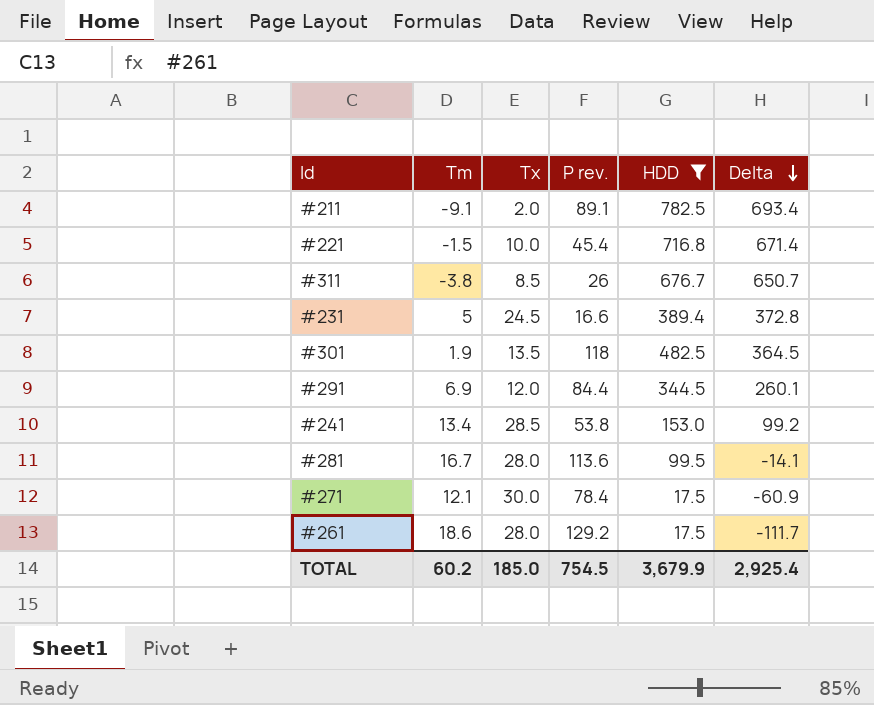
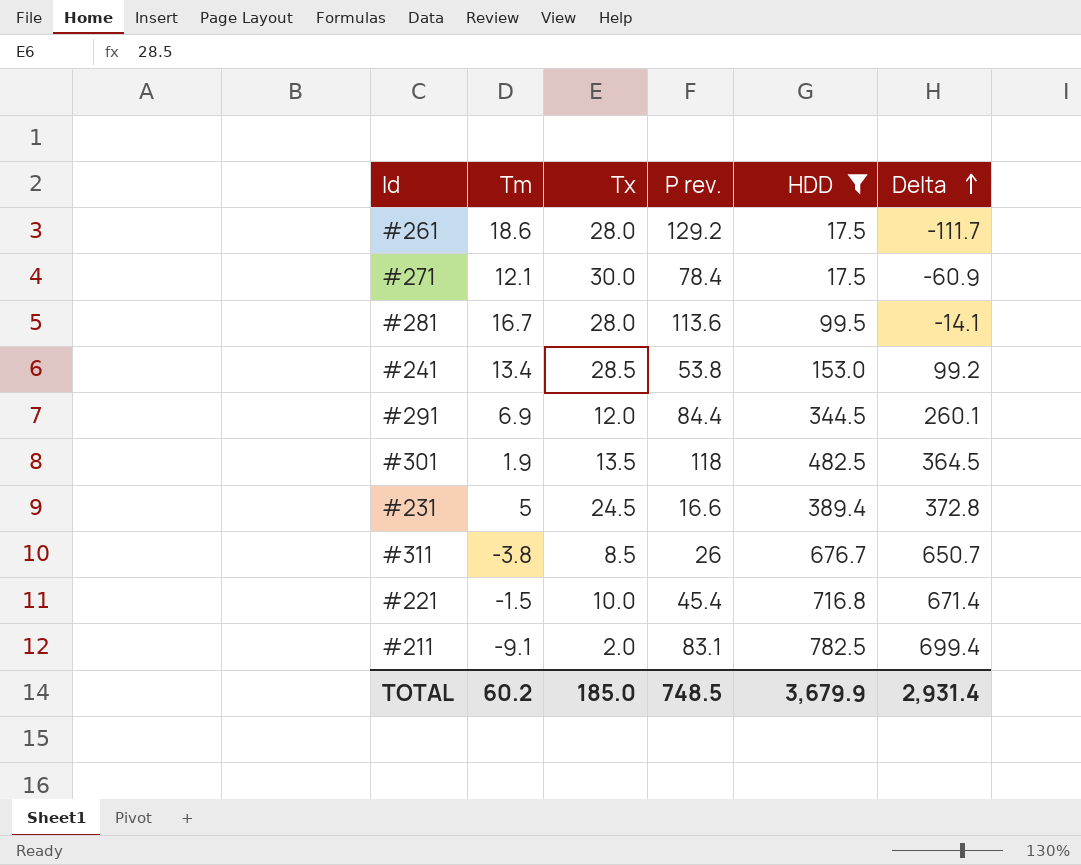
row order: Delta descending -> Delta ascending
#211 | P rev.: 89.1 -> 83.1
#211 | Delta: 693.4 -> 699.4
TOTAL | P rev.: 754.5 -> 748.5
TOTAL | Delta: 2,925.4 -> 2,931.4

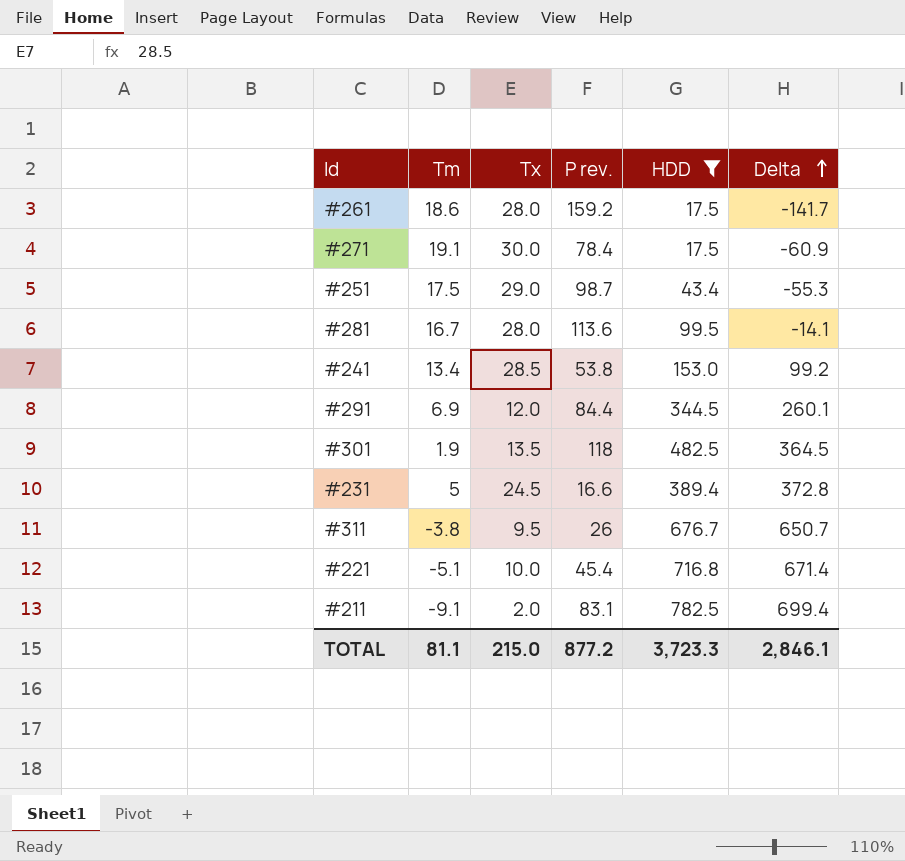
#261 | P rev.: 129.2 -> 159.2
#261 | Delta: -111.7 -> -141.7
#271 | Tm: 12.1 -> 19.1
row #251: none -> 17.5 | 29.0 | 98.7 | 43.4 | -55.3
#311 | Tx: 8.5 -> 9.5
#221 | Tm: -1.5 -> -5.1
TOTAL | Tm: 60.2 -> 81.1
TOTAL | Tx: 185.0 -> 215.0
TOTAL | P rev.: 748.5 -> 877.2
TOTAL | HDD: 3,679.9 -> 3,723.3
TOTAL | Delta: 2,931.4 -> 2,846.1

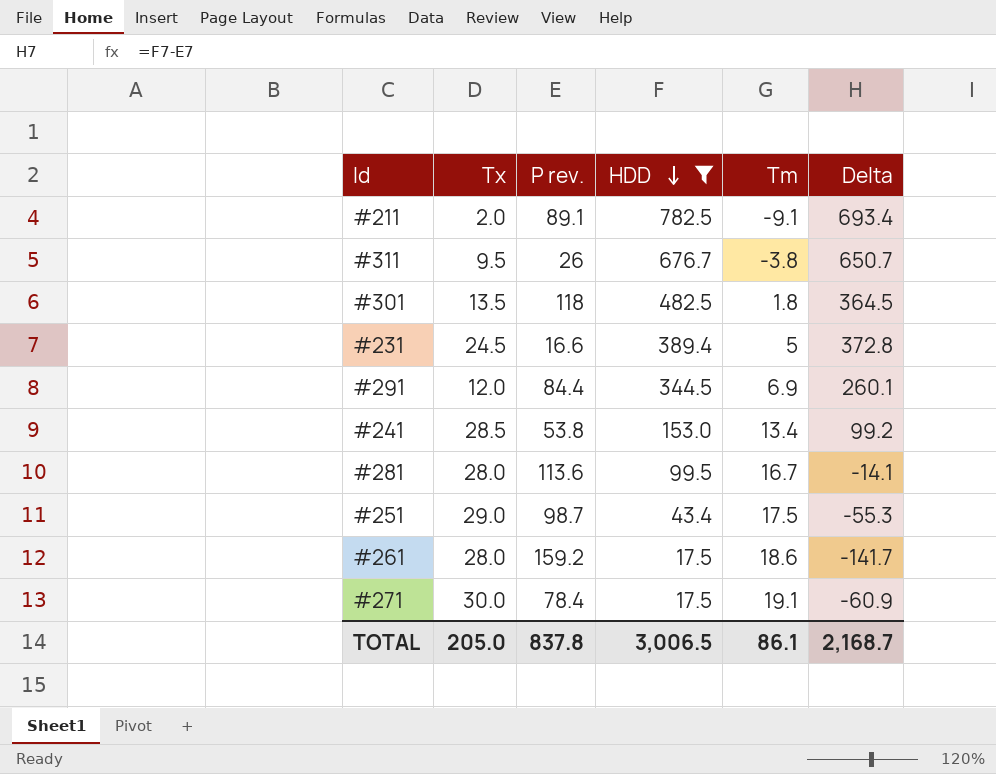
row order: Delta ascending -> HDD descending
column Tm | position: 2 -> 5
row #221: -5.1 | 10.0 | 45.4 | 716.8 | 671.4 -> none
#211 | P rev.: 83.1 -> 89.1
#211 | Delta: 699.4 -> 693.4
#301 | Tm: 1.9 -> 1.8
TOTAL | Tx: 215.0 -> 205.0
TOTAL | P rev.: 877.2 -> 837.8
TOTAL | HDD: 3,723.3 -> 3,006.5
TOTAL | Tm: 81.1 -> 86.1
TOTAL | Delta: 2,846.1 -> 2,168.7

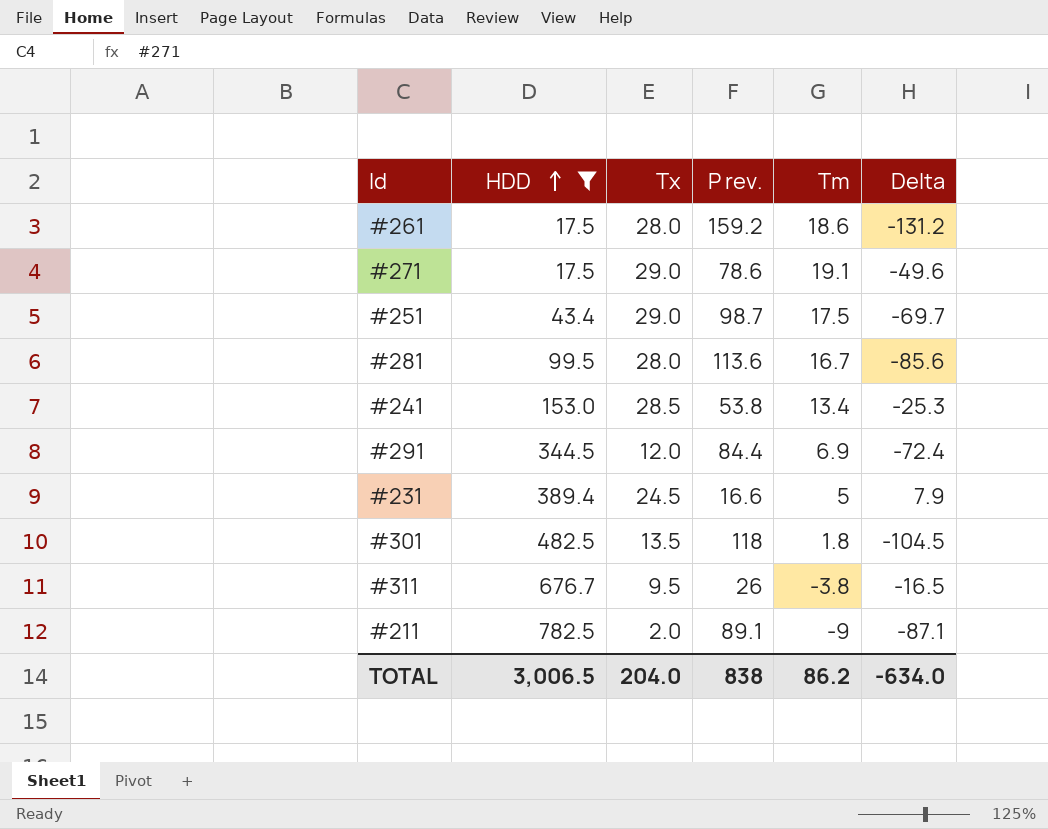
row order: HDD descending -> HDD ascending
column HDD | position: 4 -> 2
column Delta | formula: [HDD] - [P rev.] -> [Tx] - [P rev.]
#271 | Tx: 30.0 -> 29.0
#271 | P rev.: 78.4 -> 78.6
#211 | Tm: -9.1 -> -9
TOTAL | Tx: 205.0 -> 204.0
TOTAL | P rev.: 837.8 -> 838
TOTAL | Tm: 86.1 -> 86.2
TOTAL | Delta: 2,168.7 -> -634.0

